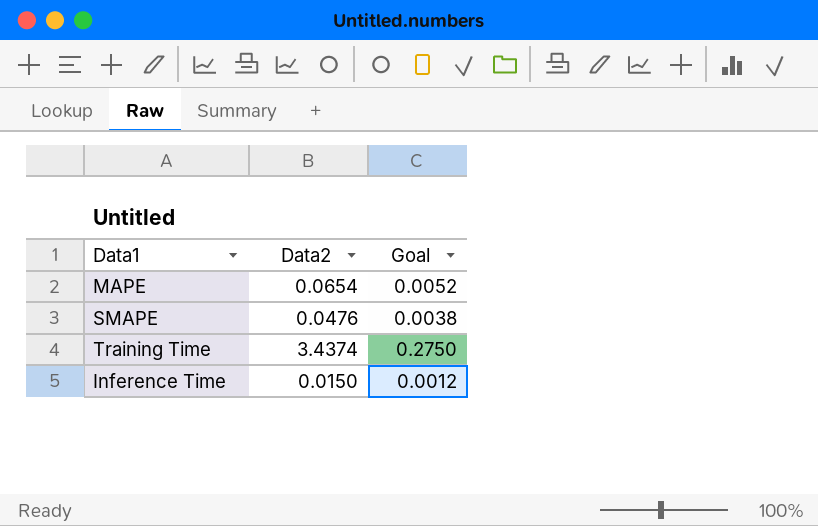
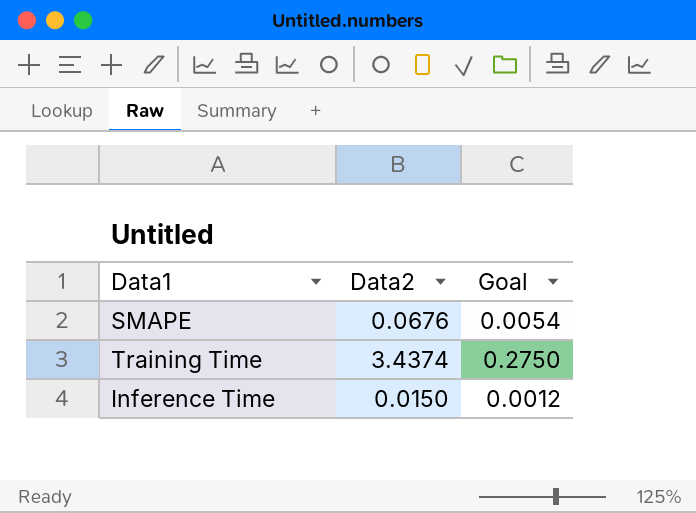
row MAPE: 0.0654 | 0.0052 -> none
SMAPE | Data2: 0.0476 -> 0.0676
SMAPE | Goal: 0.0038 -> 0.0054

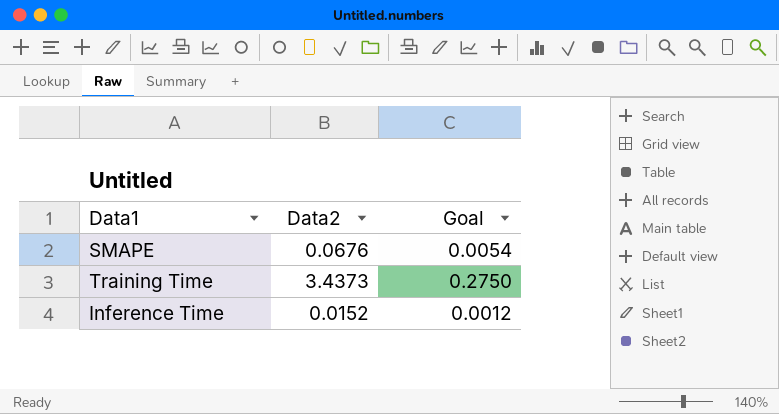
Training Time | Data2: 3.4374 -> 3.4373
Inference Time | Data2: 0.0150 -> 0.0152

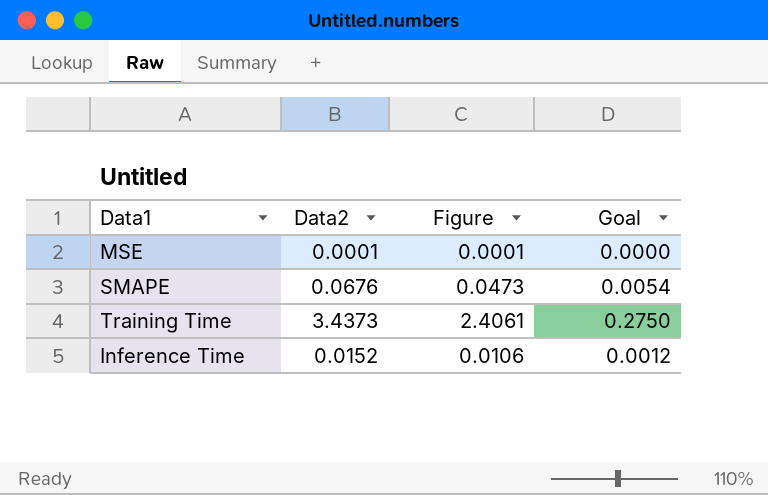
column Figure | formula: none -> [Data2] * 0.7
row MSE: none -> 0.0001 | 0.0001 | 0.0000

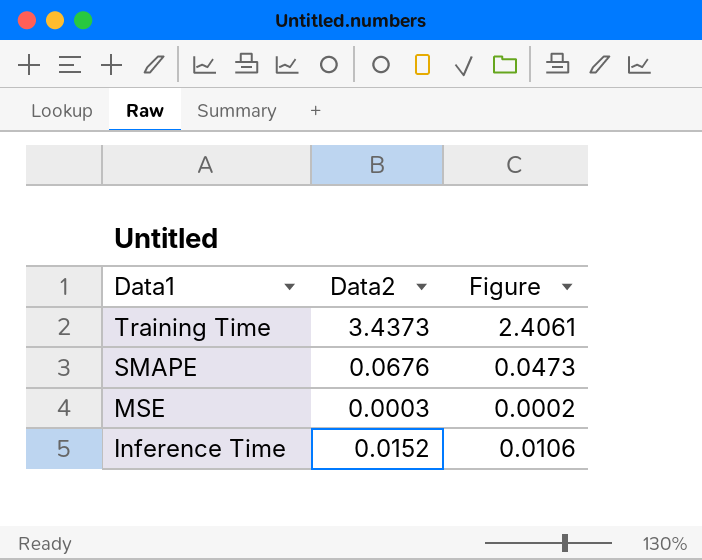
row order: none -> Data1 descending
column Goal | formula: [Data2] * 0.08 -> none
MSE | Data2: 0.0001 -> 0.0003
MSE | Figure: 0.0001 -> 0.0002

